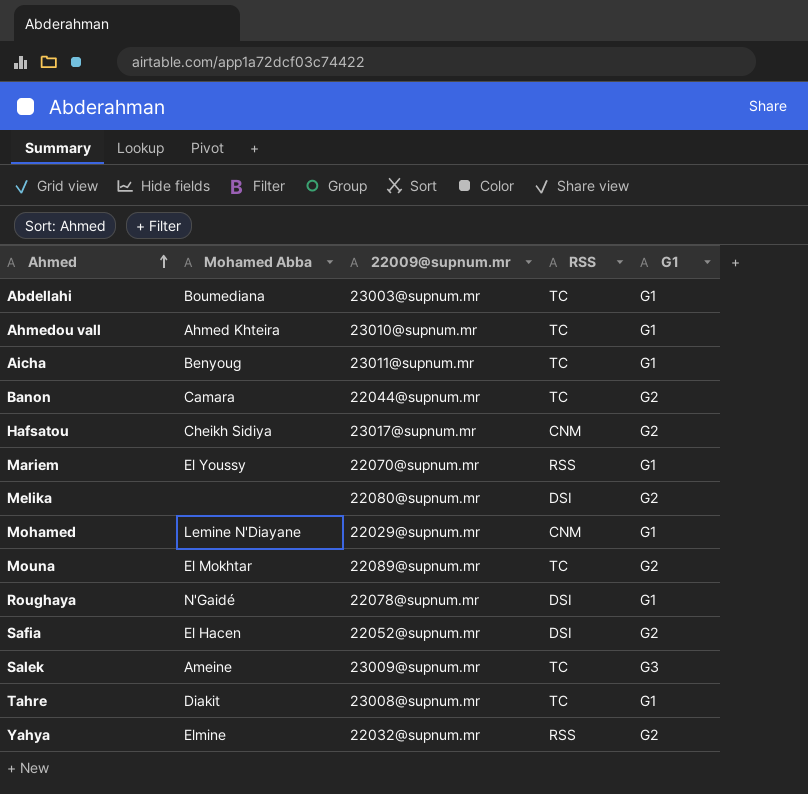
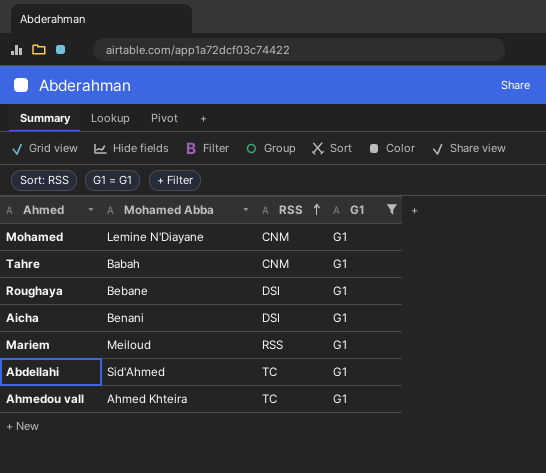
filter: none -> G1 = G1
row order: Ahmed ascending -> RSS ascending
column 22009@supnum.mr | position: 3 -> none
Tahre | Mohamed Abba: Diakit -> Babah
Tahre | RSS: TC -> CNM
Roughaya | Mohamed Abba: N'Gaidé -> Bebane
Aicha | Mohamed Abba: Benyoug -> Benani
Aicha | RSS: TC -> DSI
Mariem | Mohamed Abba: El Youssy -> Meiloud
Abdellahi | Mohamed Abba: Boumediana -> Sid'Ahmed

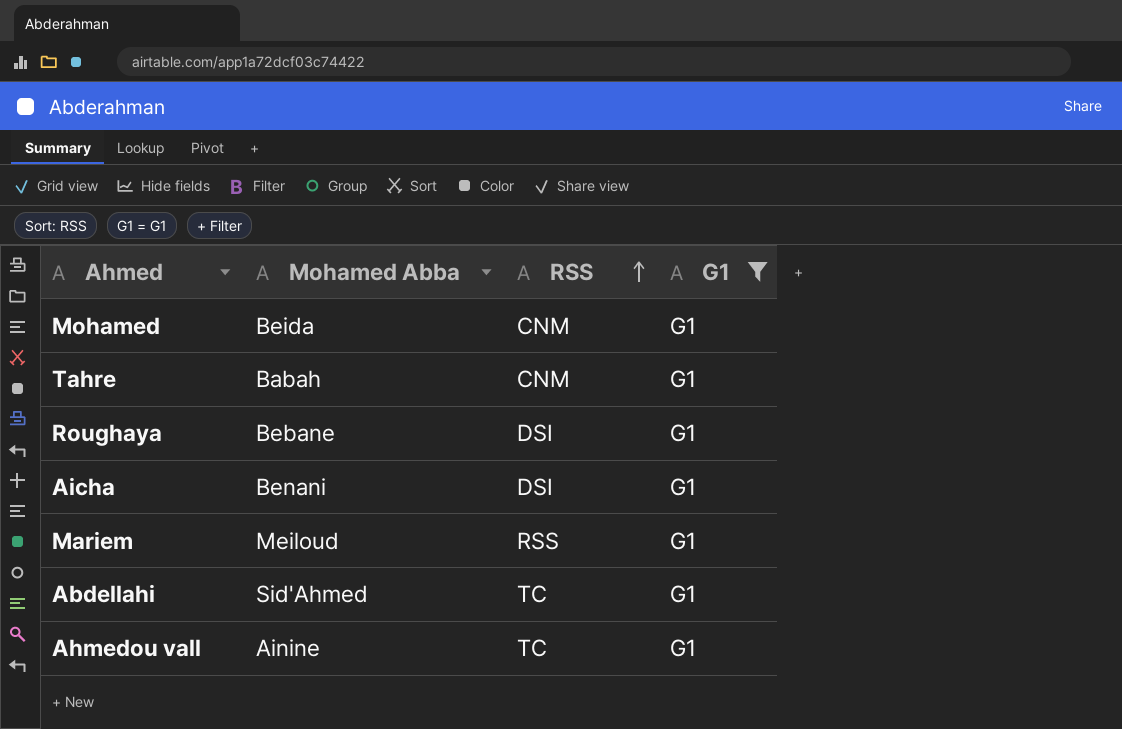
Mohamed | Mohamed Abba: Lemine N'Diayane -> Beida
Ahmedou vall | Mohamed Abba: Ahmed Khteira -> Ainine

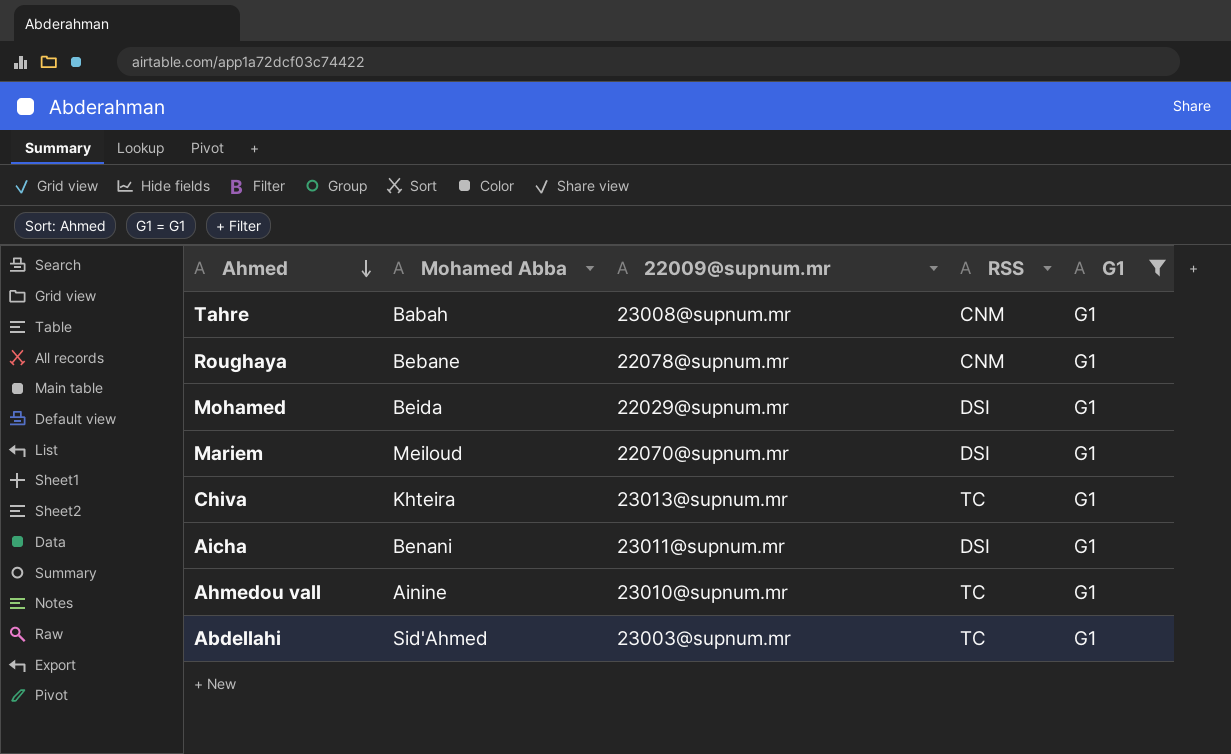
row order: RSS ascending -> Ahmed descending
column 22009@supnum.mr | position: none -> 3
Roughaya | RSS: DSI -> CNM
Mohamed | RSS: CNM -> DSI
Mariem | RSS: RSS -> DSI
row Chiva: none -> Khteira | 23013@supnum.mr | TC | G1

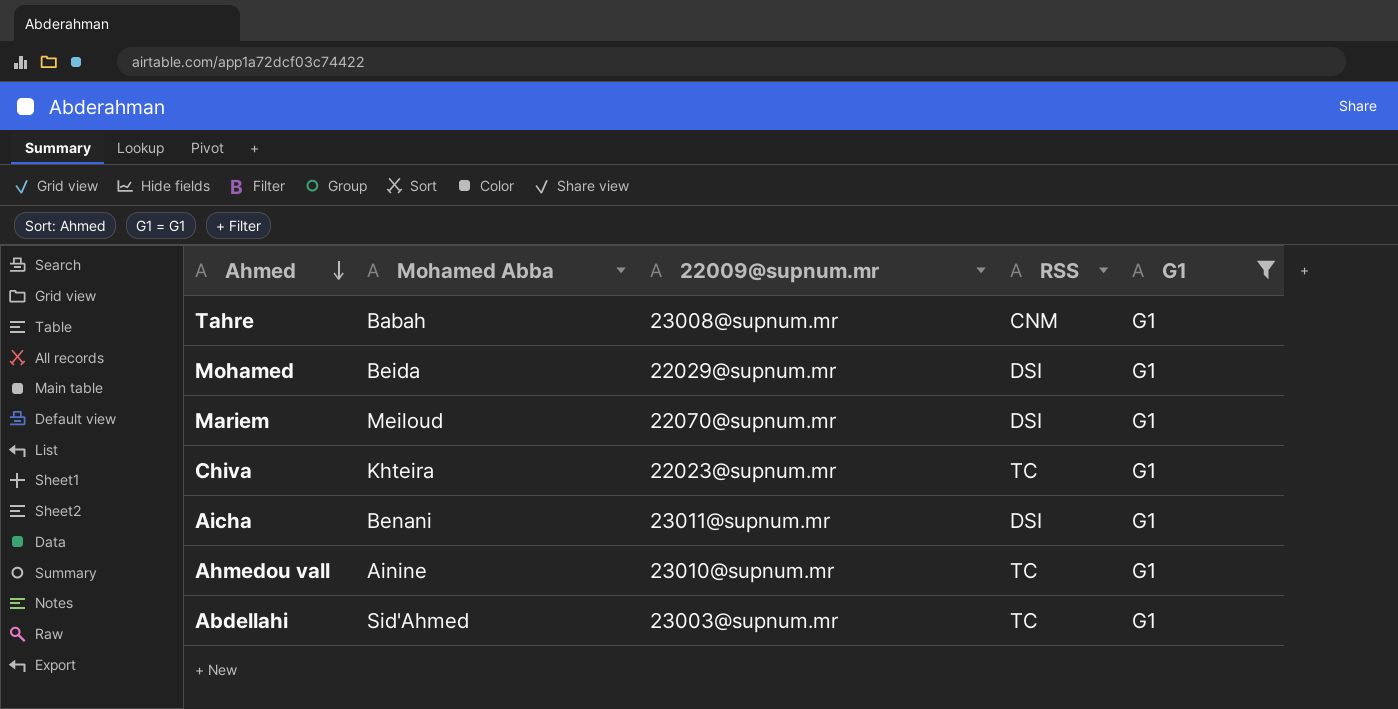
row Roughaya: Bebane | 22078@supnum.mr | CNM | G1 -> none
Chiva | 22009@supnum.mr: 23013@supnum.mr -> 22023@supnum.mr

